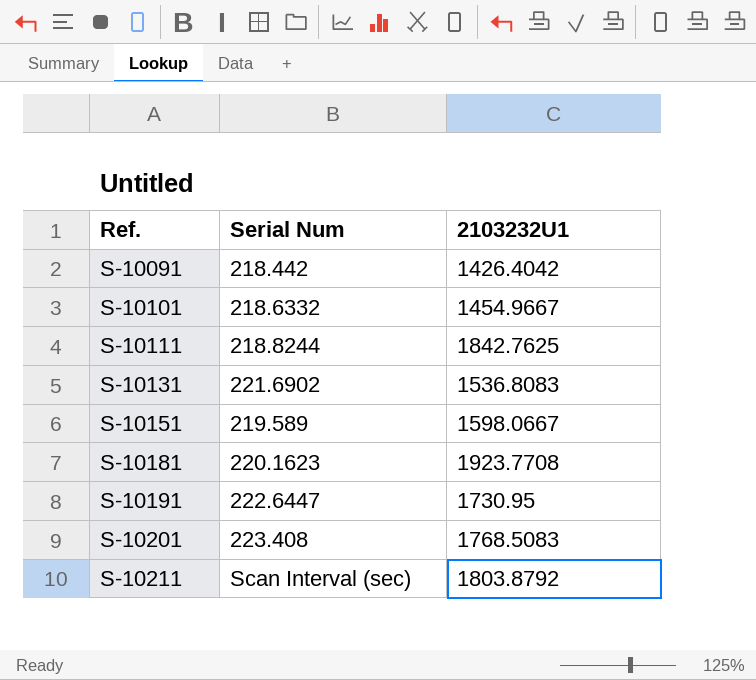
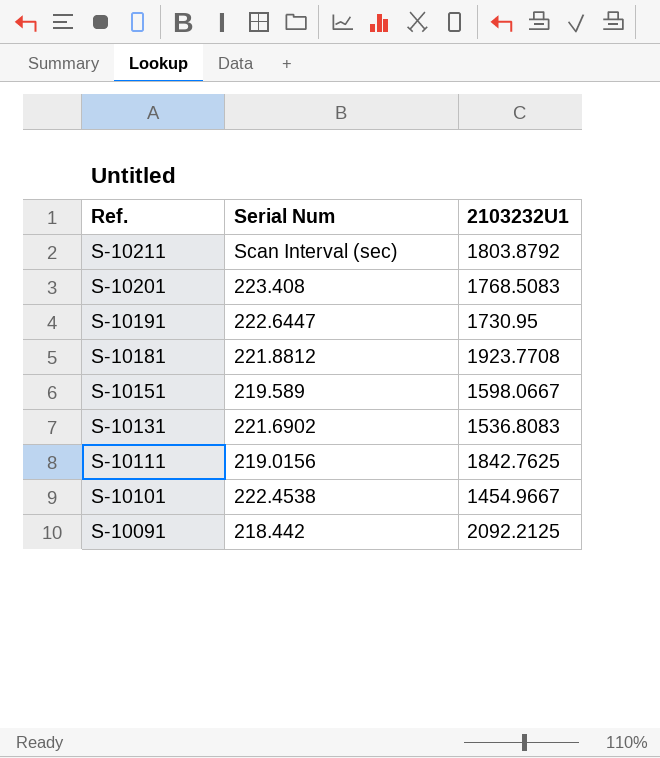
row order: Ref. ascending -> Ref. descending
S-10181 | Serial Num: 220.1623 -> 221.8812
S-10111 | Serial Num: 218.8244 -> 219.0156
S-10101 | Serial Num: 218.6332 -> 222.4538
S-10091 | 2103232U1: 1426.4042 -> 2092.2125

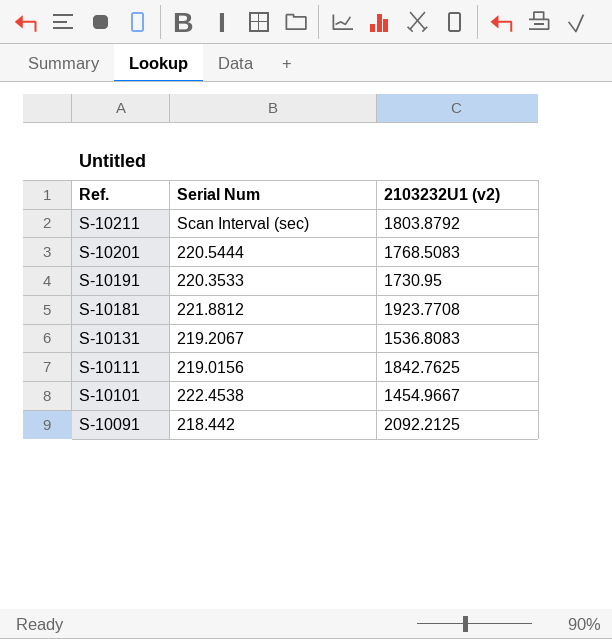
column name: 2103232U1 -> 2103232U1 (v2)
row S-10151: 219.589 | 1598.0667 -> none
S-10201 | Serial Num: 223.408 -> 220.5444
S-10191 | Serial Num: 222.6447 -> 220.3533
S-10131 | Serial Num: 221.6902 -> 219.2067

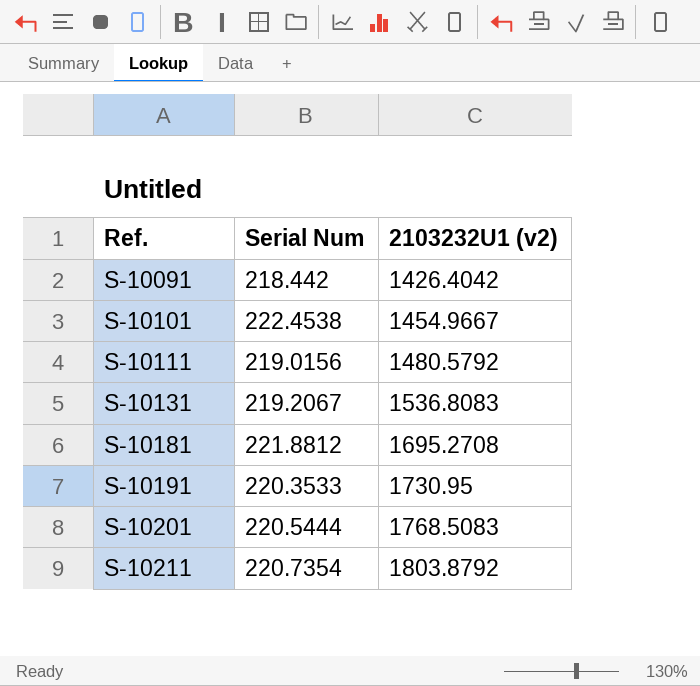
row order: Ref. descending -> Ref. ascending
S-10091 | 2103232U1 (v2): 2092.2125 -> 1426.4042
S-10111 | 2103232U1 (v2): 1842.7625 -> 1480.5792
S-10181 | 2103232U1 (v2): 1923.7708 -> 1695.2708
S-10211 | Serial Num: Scan Interval (sec) -> 220.7354

